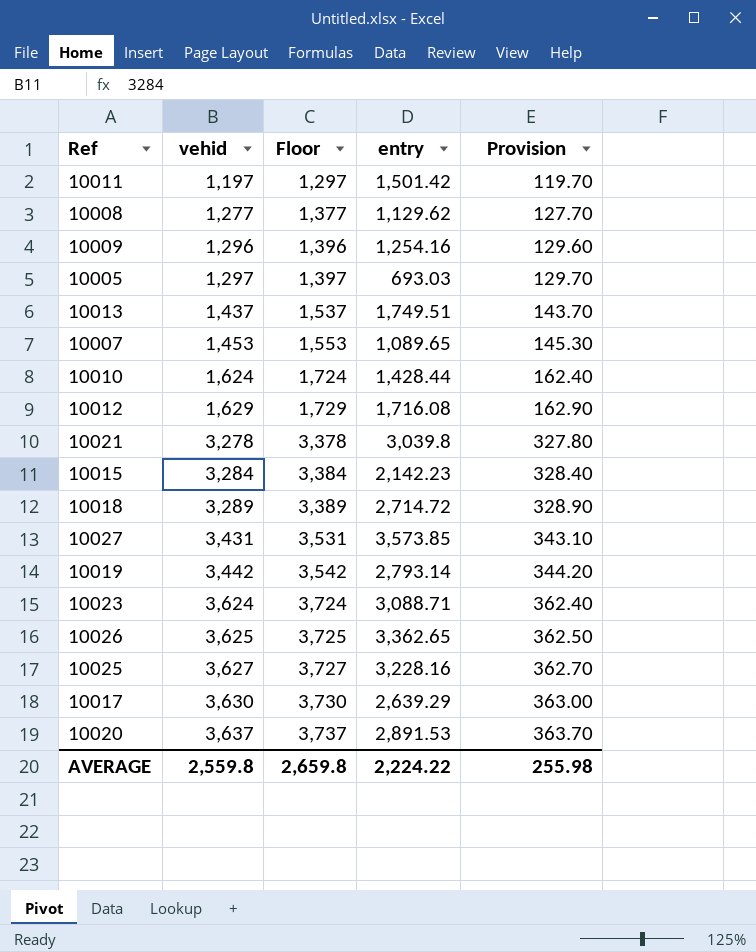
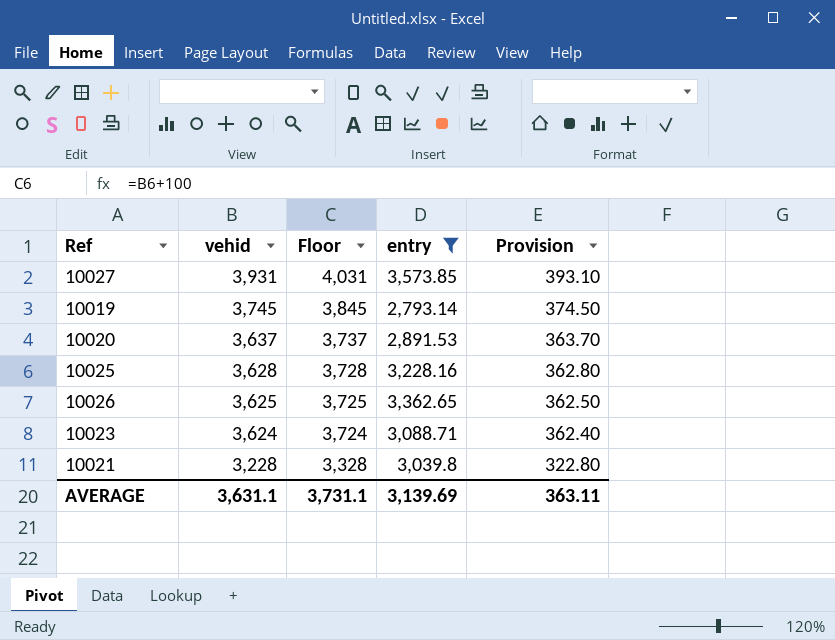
filter: none -> entry >= 2,793.14
row order: vehid ascending -> vehid descending
10027 | vehid: 3,431 -> 3,931
10027 | Floor: 3,531 -> 4,031
10027 | Provision: 343.10 -> 393.10
10019 | vehid: 3,442 -> 3,745
10019 | Floor: 3,542 -> 3,845
10019 | Provision: 344.20 -> 374.50
10025 | vehid: 3,627 -> 3,628
10025 | Floor: 3,727 -> 3,728
10025 | Provision: 362.70 -> 362.80
10021 | vehid: 3,278 -> 3,228
10021 | Floor: 3,378 -> 3,328
10021 | Provision: 327.80 -> 322.80
AVERAGE | vehid: 2,559.8 -> 3,631.1
AVERAGE | Floor: 2,659.8 -> 3,731.1
AVERAGE | entry: 2,224.22 -> 3,139.69
AVERAGE | Provision: 255.98 -> 363.11

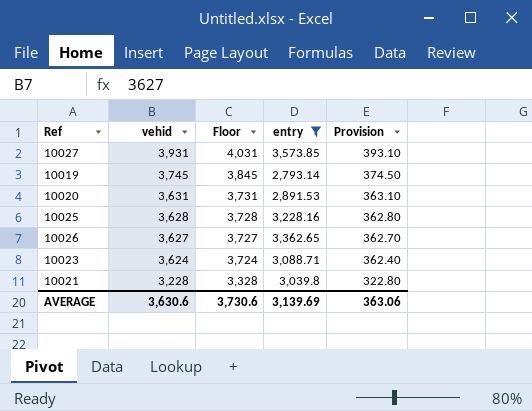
10020 | vehid: 3,637 -> 3,631
10020 | Floor: 3,737 -> 3,731
10020 | Provision: 363.70 -> 363.10
10026 | vehid: 3,625 -> 3,627
10026 | Floor: 3,725 -> 3,727
10026 | Provision: 362.50 -> 362.70
AVERAGE | vehid: 3,631.1 -> 3,630.6
AVERAGE | Floor: 3,731.1 -> 3,730.6
AVERAGE | Provision: 363.11 -> 363.06

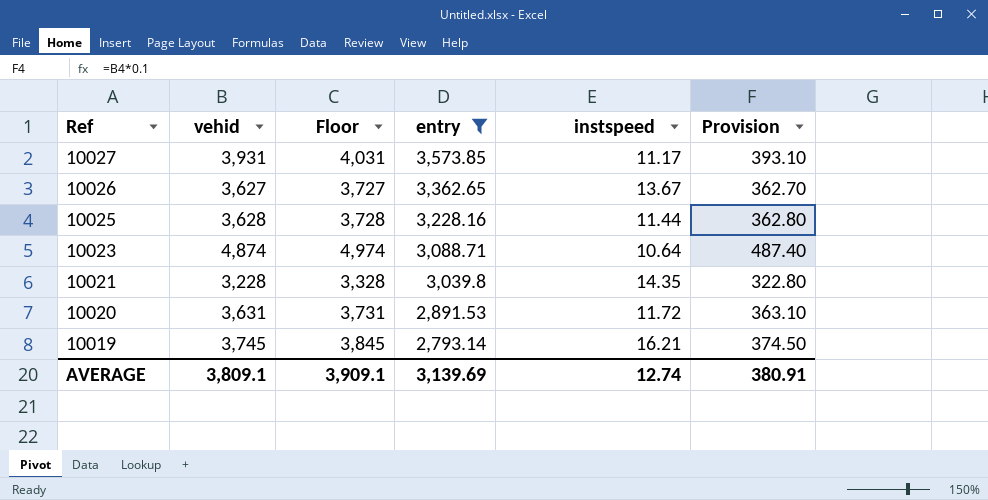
row order: vehid descending -> Ref descending
column instspeed | position: none -> 5
10023 | vehid: 3,624 -> 4,874
10023 | Floor: 3,724 -> 4,974
10023 | Provision: 362.40 -> 487.40
AVERAGE | vehid: 3,630.6 -> 3,809.1
AVERAGE | Floor: 3,730.6 -> 3,909.1
AVERAGE | Provision: 363.06 -> 380.91

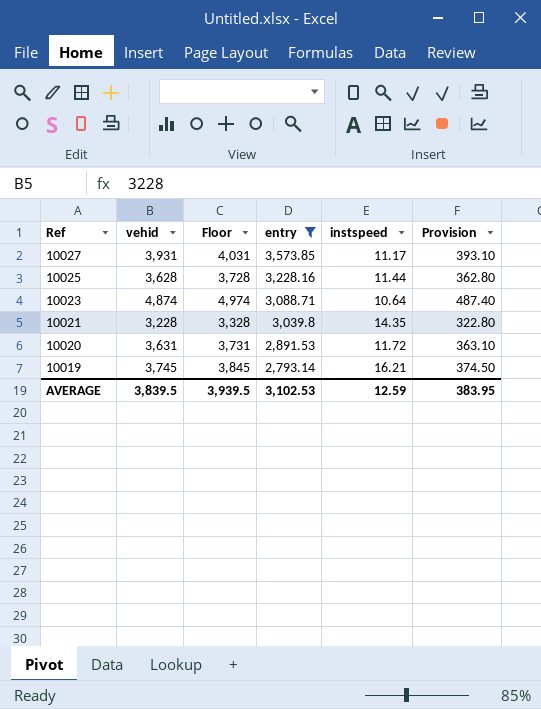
row 10026: 3,627 | 3,727 | 3,362.65 | 13.67 | 362.70 -> none
AVERAGE | vehid: 3,809.1 -> 3,839.5
AVERAGE | Floor: 3,909.1 -> 3,939.5
AVERAGE | entry: 3,139.69 -> 3,102.53
AVERAGE | instspeed: 12.74 -> 12.59
AVERAGE | Provision: 380.91 -> 383.95

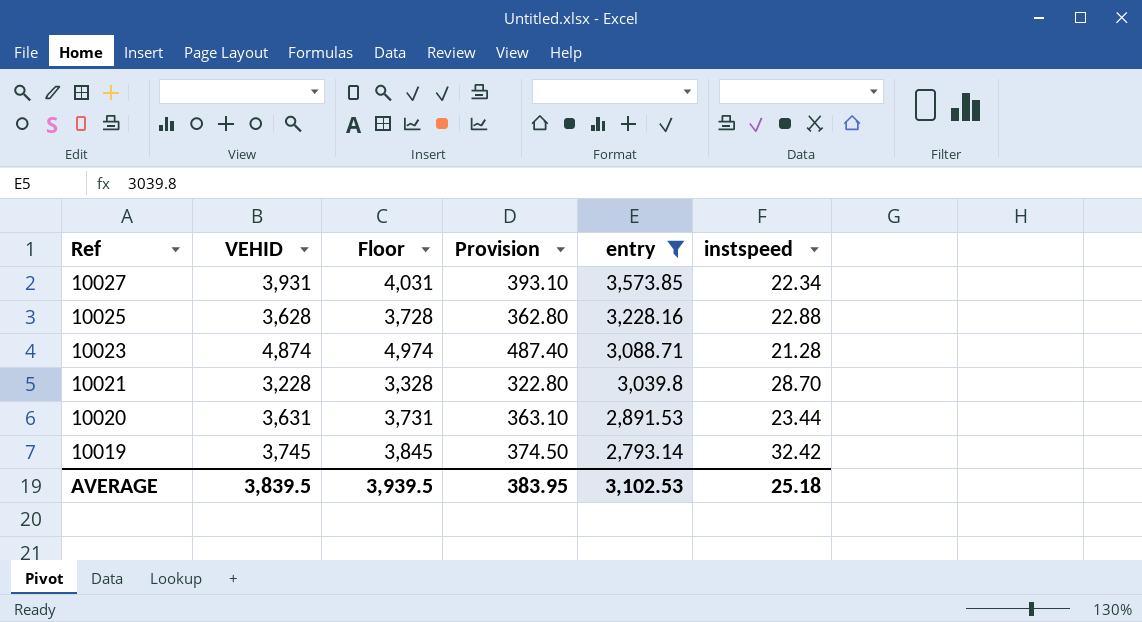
column name: vehid -> VEHID
column Provision | position: 6 -> 4
10027 | instspeed: 11.17 -> 22.34
10025 | instspeed: 11.44 -> 22.88
10023 | instspeed: 10.64 -> 21.28
10021 | instspeed: 14.35 -> 28.70
10020 | instspeed: 11.72 -> 23.44
10019 | instspeed: 16.21 -> 32.42
AVERAGE | instspeed: 12.59 -> 25.18

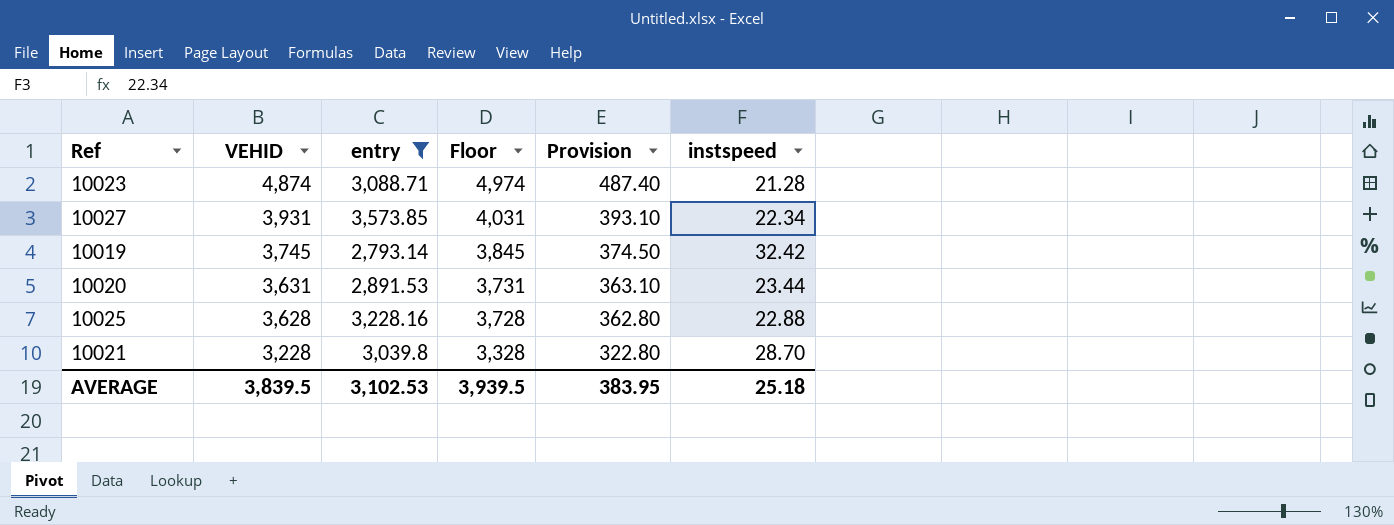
row order: Ref descending -> VEHID descending
column entry | position: 5 -> 3

